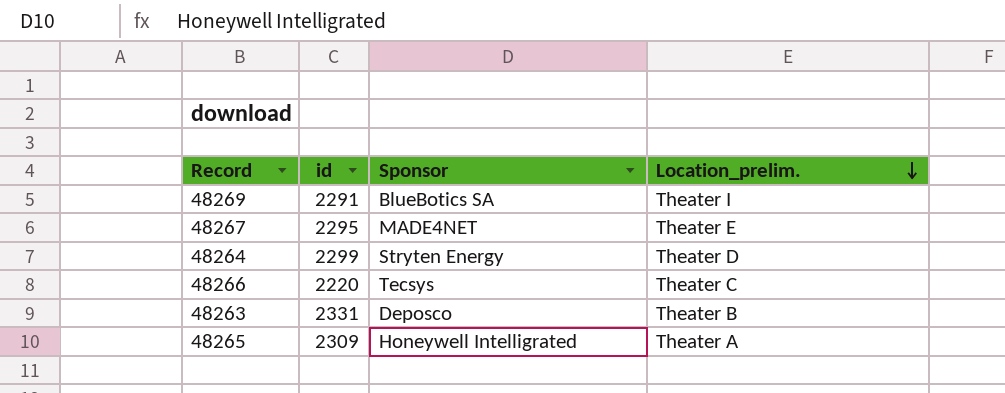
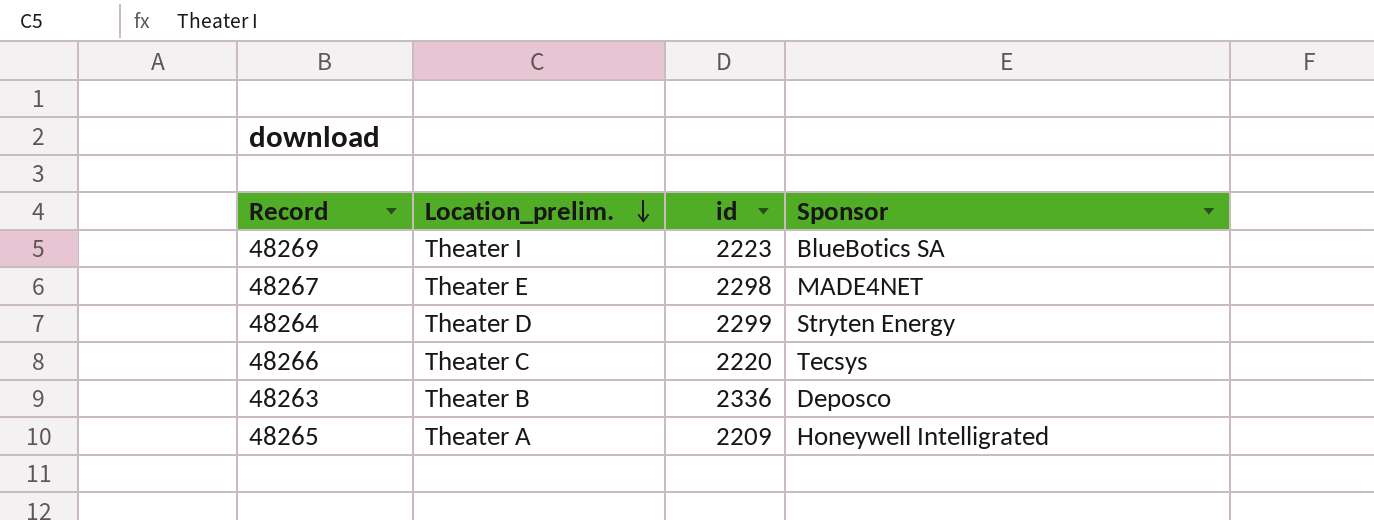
column Location_prelim. | position: 4 -> 2
48269 | id: 2291 -> 2223
48267 | id: 2295 -> 2298
48263 | id: 2331 -> 2336
48265 | id: 2309 -> 2209

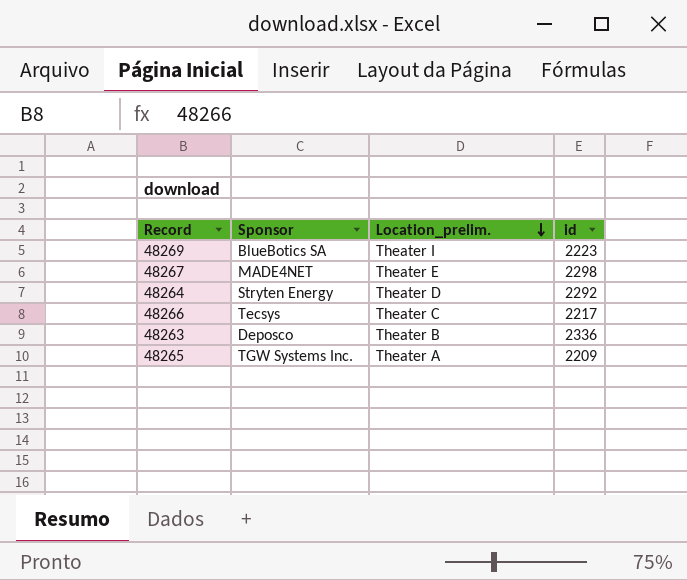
column Sponsor | position: 4 -> 2
48264 | id: 2299 -> 2292
48266 | id: 2220 -> 2217
48265 | Sponsor: Honeywell Intelligrated -> TGW Systems Inc.

